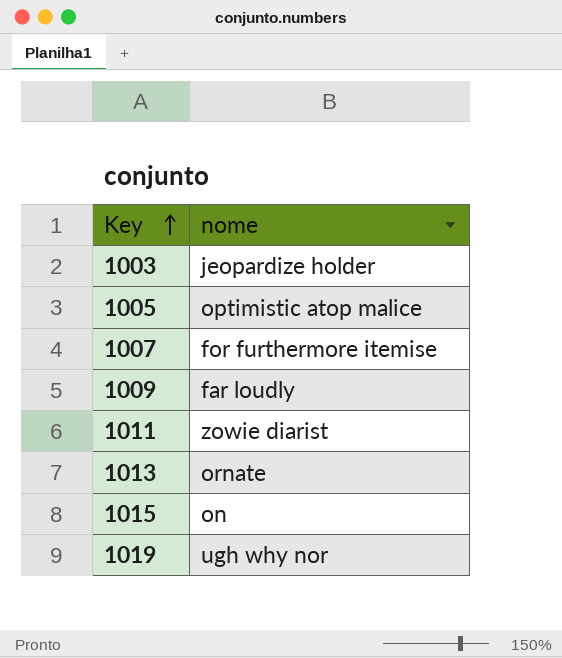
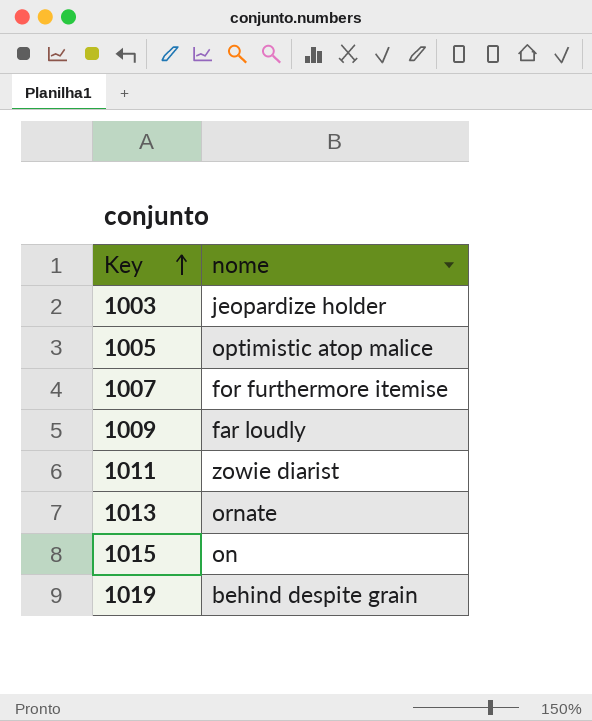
1019 | nome: ugh why nor -> behind despite grain

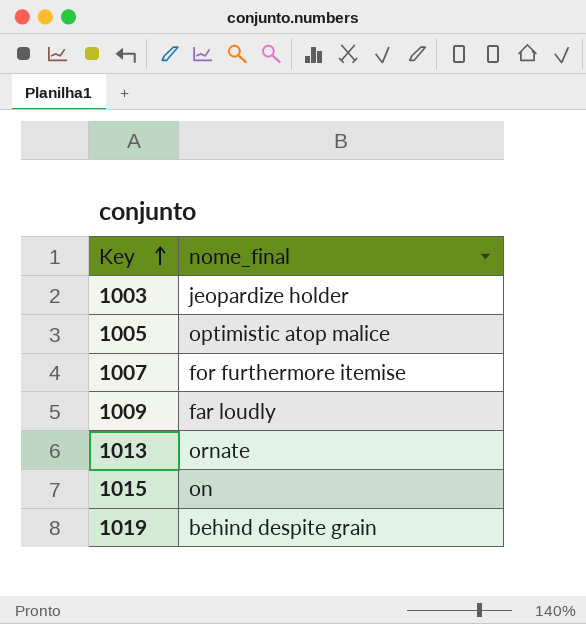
column name: nome -> nome_final
row 1011: zowie diarist -> none

